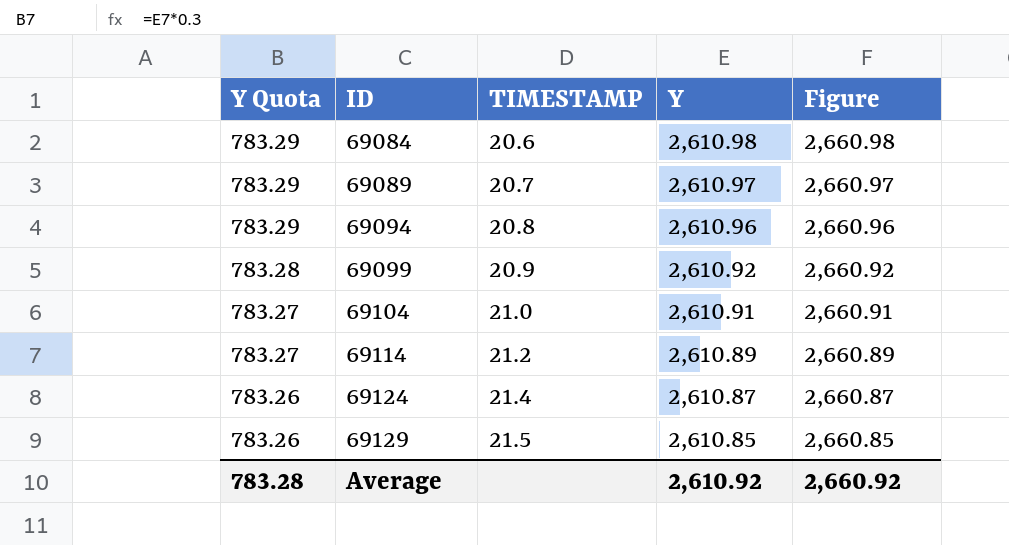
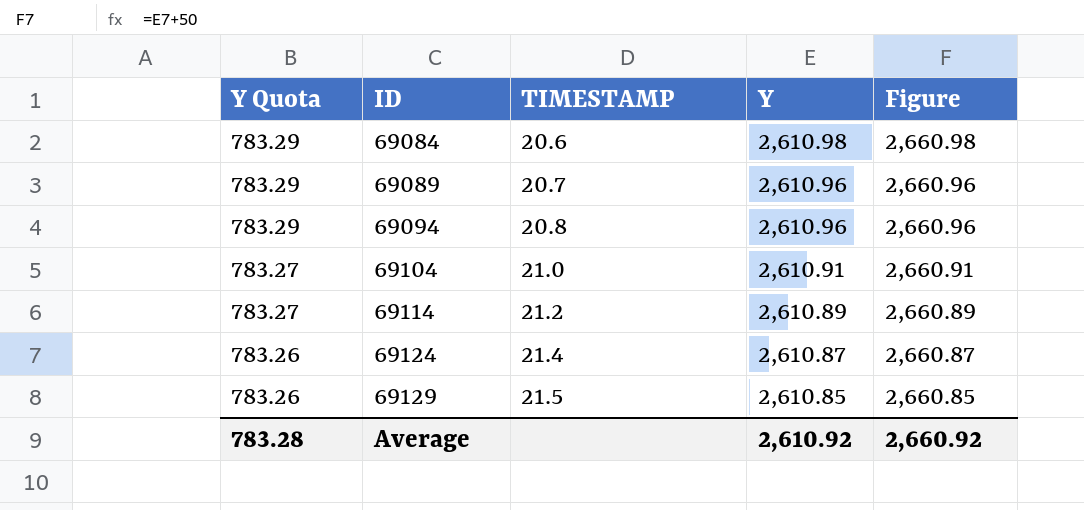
row 69099: 783.28 | 20.9 | 2,610.92 | 2,660.92 -> none
69089 | Y: 2,610.97 -> 2,610.96
69089 | Figure: 2,660.97 -> 2,660.96

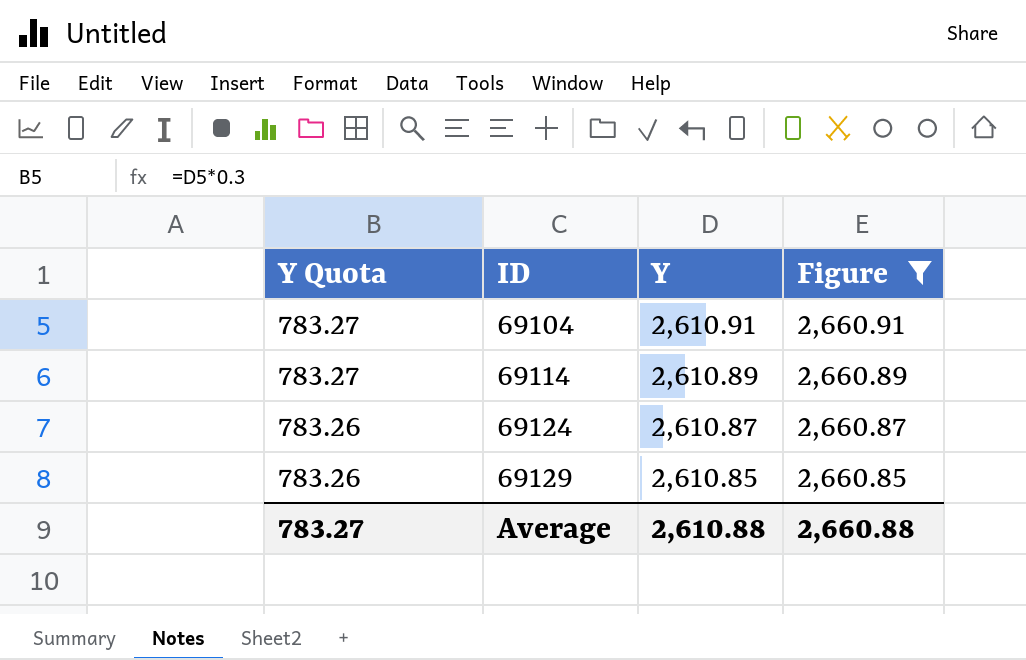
filter: none -> Figure <= 2,660.91
column TIMESTAMP | position: 3 -> none
Average | Y Quota: 783.28 -> 783.27
Average | Y: 2,610.92 -> 2,610.88
Average | Figure: 2,660.92 -> 2,660.88

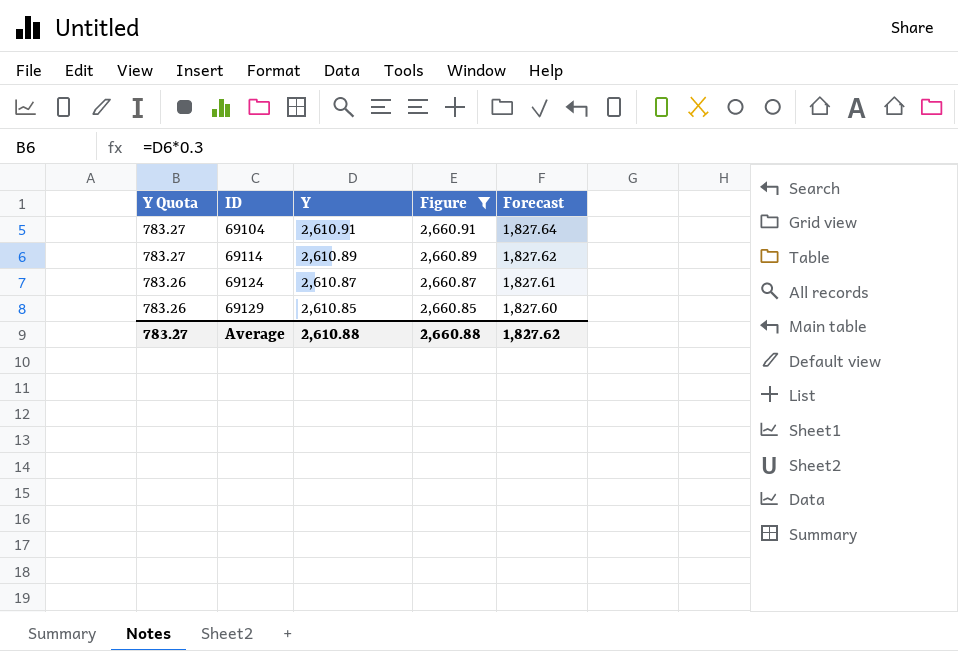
column Forecast | formula: none -> [Y] * 0.7

